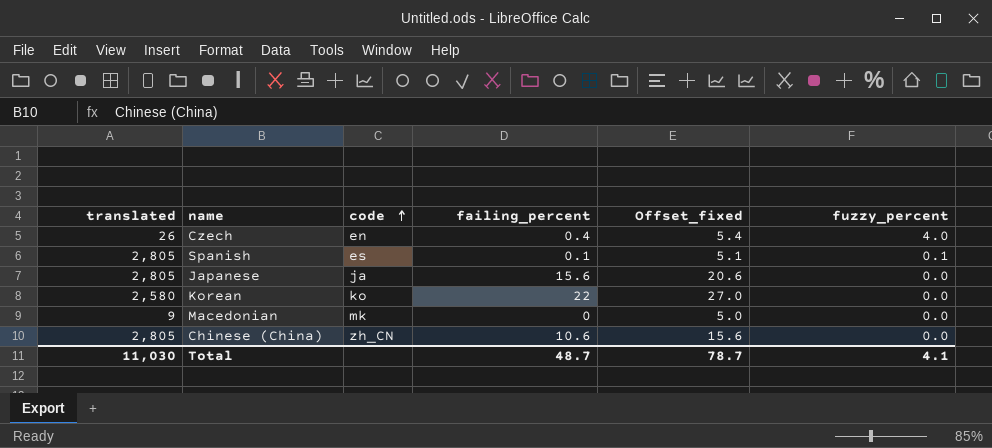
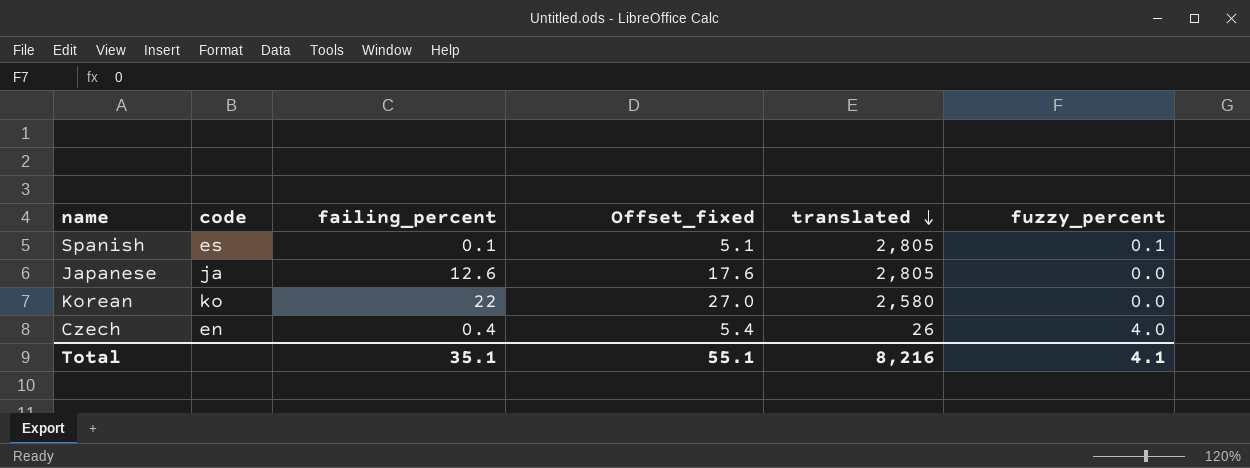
row order: code ascending -> translated descending
column translated | position: 1 -> 5
row Macedonian: 9 | mk | 0 | 5.0 | 0.0 -> none
row Chinese (China): 2,805 | zh_CN | 10.6 | 15.6 | 0.0 -> none
Japanese | failing_percent: 15.6 -> 12.6
Japanese | Offset_fixed: 20.6 -> 17.6
Total | failing_percent: 48.7 -> 35.1
Total | Offset_fixed: 78.7 -> 55.1
Total | translated: 11,030 -> 8,216

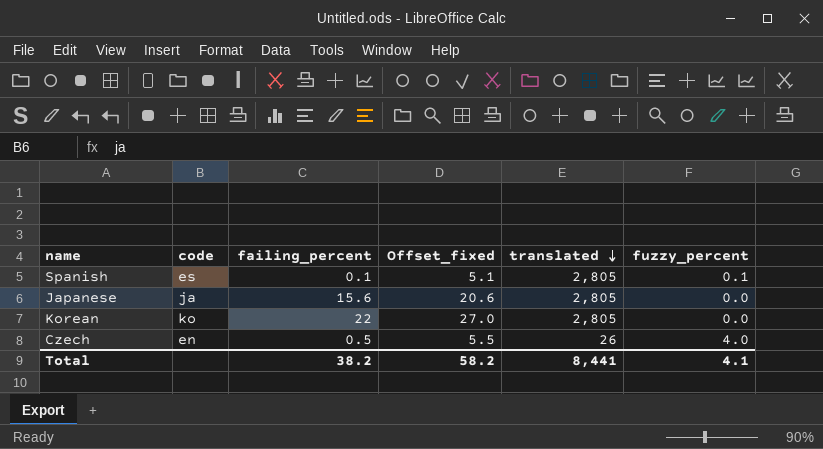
Japanese | failing_percent: 12.6 -> 15.6
Japanese | Offset_fixed: 17.6 -> 20.6
Korean | translated: 2,580 -> 2,805
Czech | failing_percent: 0.4 -> 0.5
Czech | Offset_fixed: 5.4 -> 5.5
Total | failing_percent: 35.1 -> 38.2
Total | Offset_fixed: 55.1 -> 58.2
Total | translated: 8,216 -> 8,441

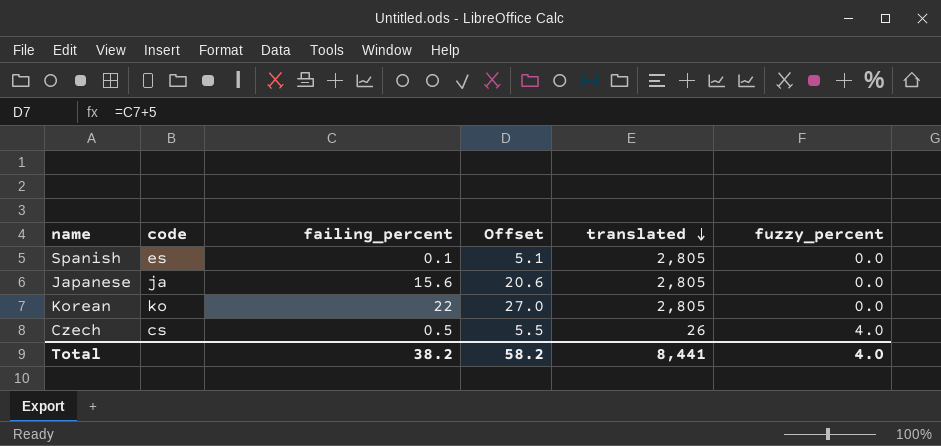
column name: Offset_fixed -> Offset
Spanish | fuzzy_percent: 0.1 -> 0.0
Czech | code: en -> cs
Total | fuzzy_percent: 4.1 -> 4.0

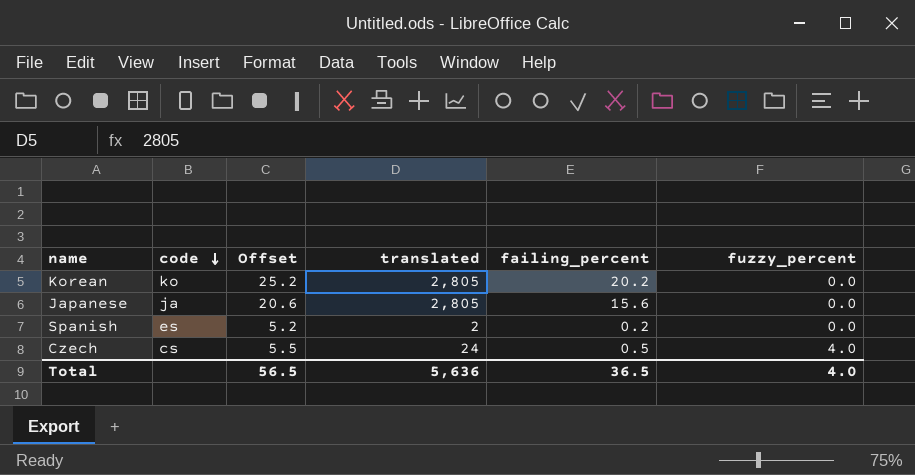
row order: translated descending -> code descending
column failing_percent | position: 3 -> 5
Korean | Offset: 27.0 -> 25.2
Korean | failing_percent: 22 -> 20.2
Spanish | Offset: 5.1 -> 5.2
Spanish | translated: 2,805 -> 2
Spanish | failing_percent: 0.1 -> 0.2
Czech | translated: 26 -> 24
Total | Offset: 58.2 -> 56.5
Total | translated: 8,441 -> 5,636
Total | failing_percent: 38.2 -> 36.5

